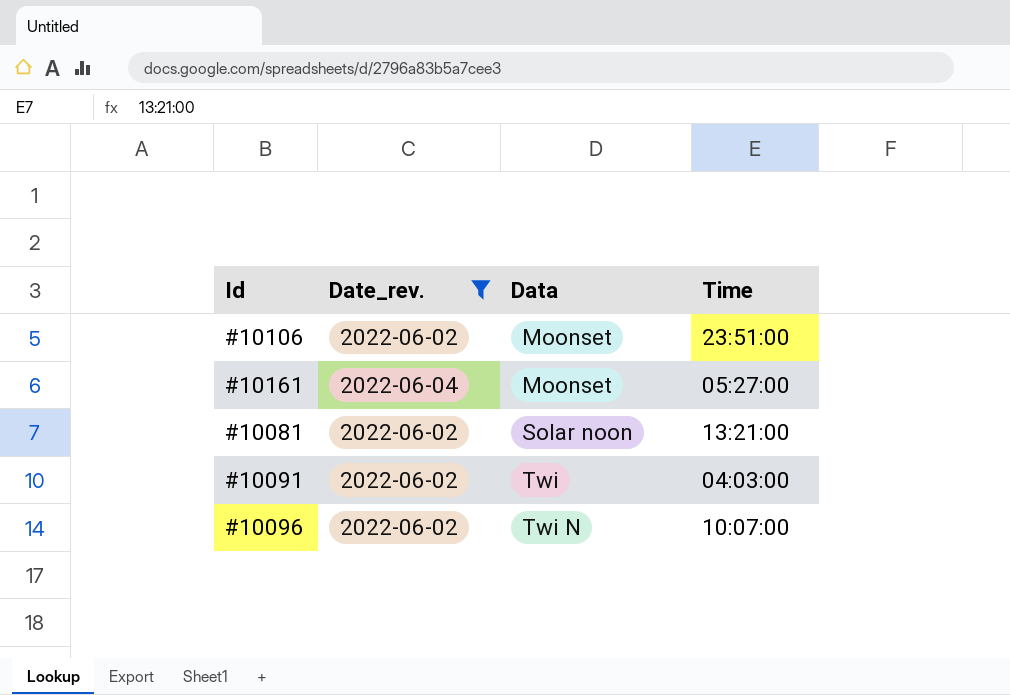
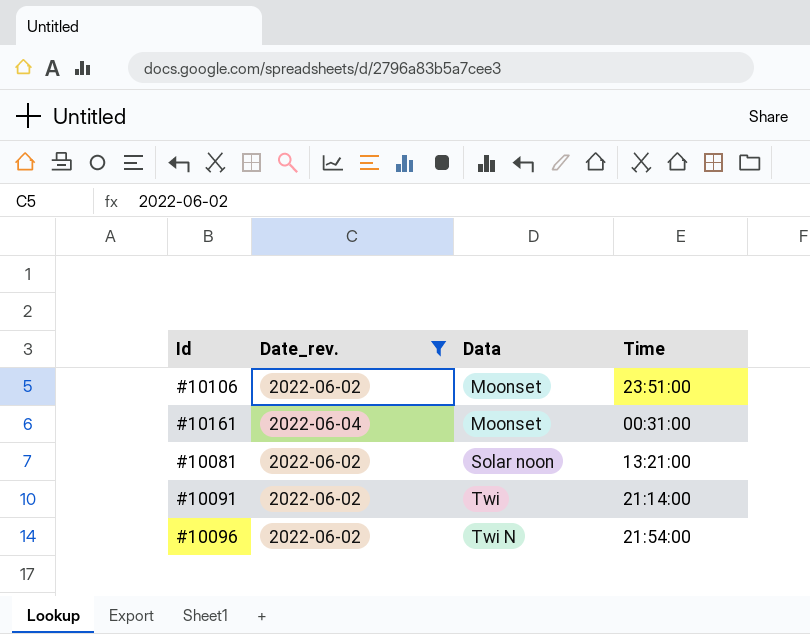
#10161 | Time: 05:27:00 -> 00:31:00
#10091 | Time: 04:03:00 -> 21:14:00
#10096 | Time: 10:07:00 -> 21:54:00

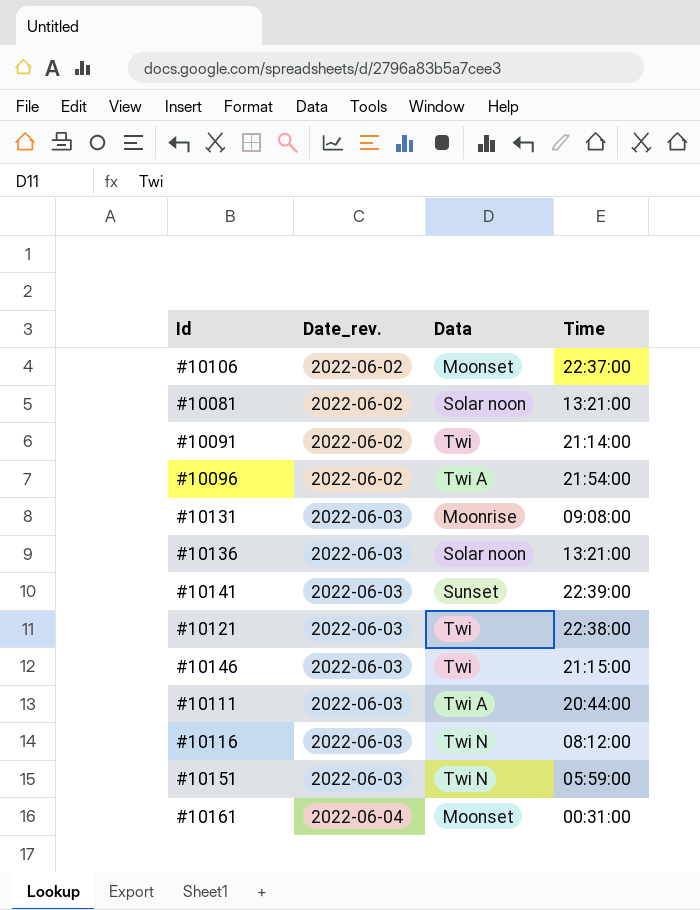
filter: Date_rev. != 2022-06-03 -> none
row order: Data ascending -> Date_rev. ascending
#10106 | Time: 23:51:00 -> 22:37:00
#10096 | Data: Twi N -> Twi A

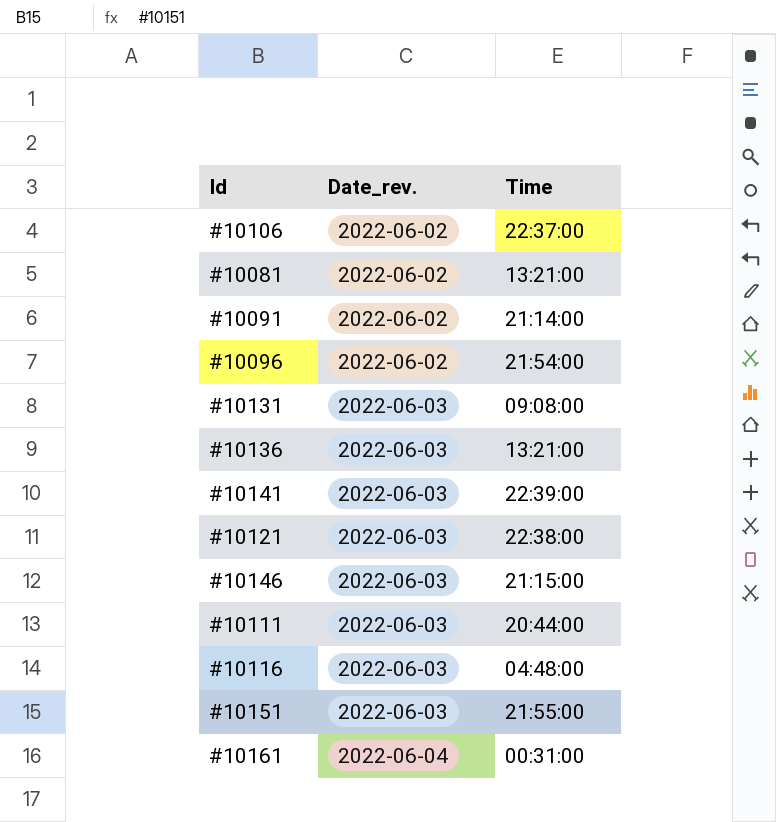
column Data | position: 3 -> none
#10116 | Time: 08:12:00 -> 04:48:00
#10151 | Time: 05:59:00 -> 21:55:00

